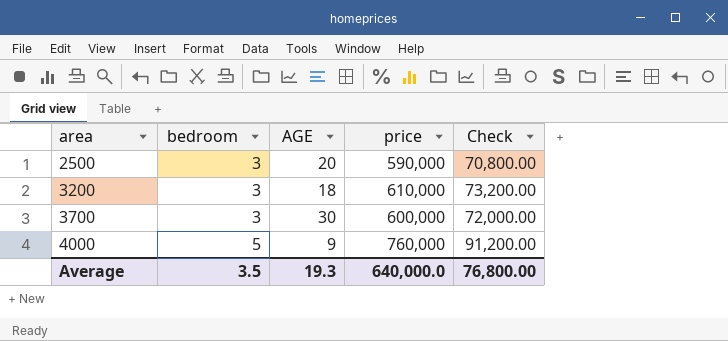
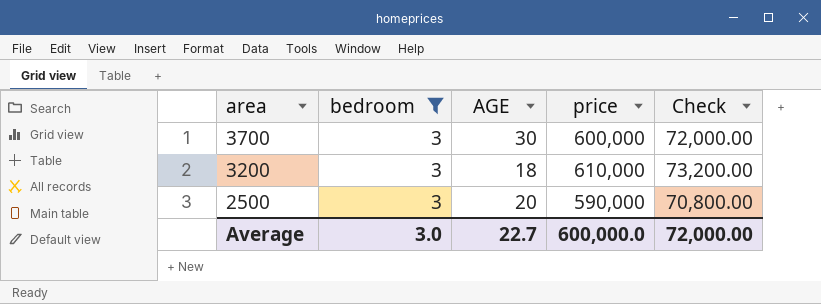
filter: none -> bedroom = 3
row order: area ascending -> area descending
Average | bedroom: 3.5 -> 3.0
Average | AGE: 19.3 -> 22.7
Average | price: 640,000.0 -> 600,000.0
Average | Check: 76,800.00 -> 72,000.00

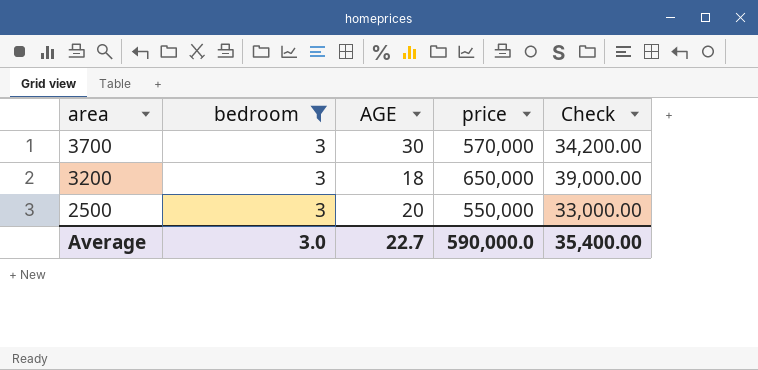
column Check | formula: [price] * 0.12 -> [price] * 0.06
3700 | price: 600,000 -> 570,000
3200 | price: 610,000 -> 650,000
2500 | price: 590,000 -> 550,000
Average | price: 600,000.0 -> 590,000.0
Average | Check: 72,000.00 -> 35,400.00

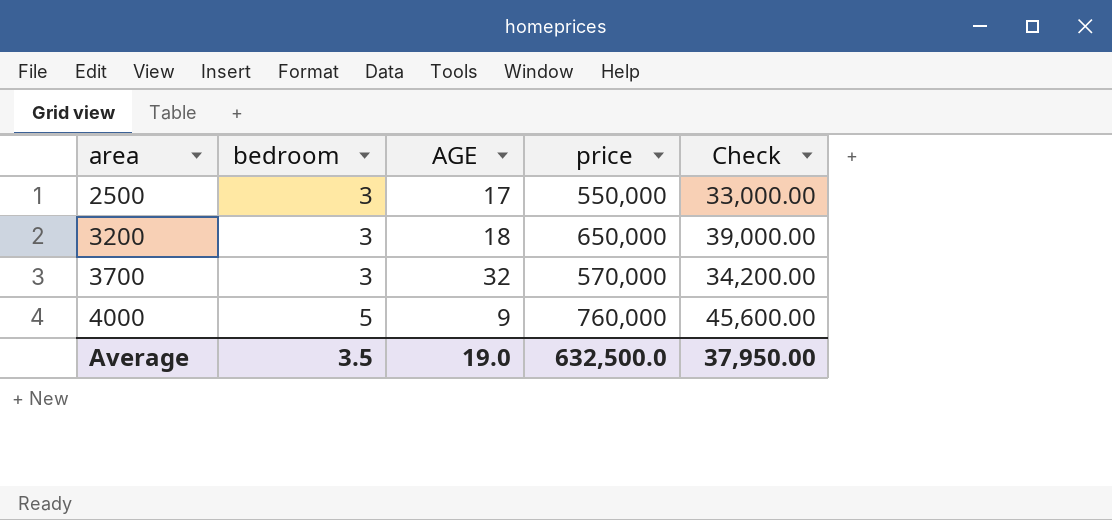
filter: bedroom = 3 -> none
row order: area descending -> area ascending
2500 | AGE: 20 -> 17
3700 | AGE: 30 -> 32
Average | bedroom: 3.0 -> 3.5
Average | AGE: 22.7 -> 19.0
Average | price: 590,000.0 -> 632,500.0
Average | Check: 35,400.00 -> 37,950.00

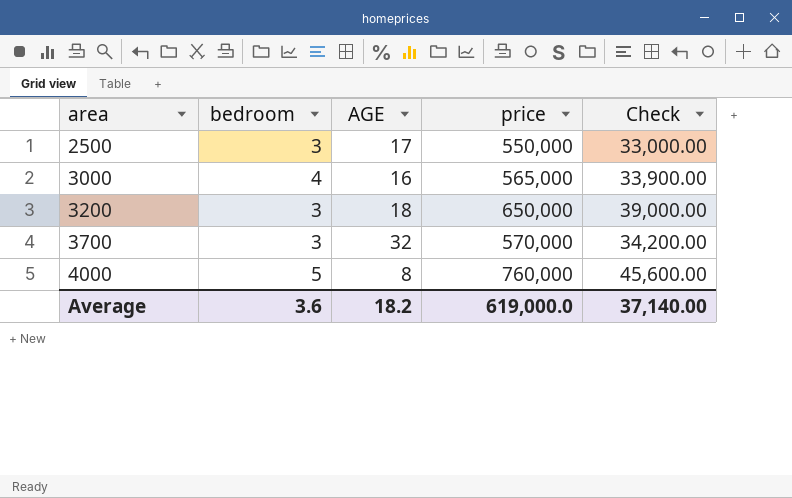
row 3000: none -> 4 | 16 | 565,000 | 33,900.00
4000 | AGE: 9 -> 8
Average | bedroom: 3.5 -> 3.6
Average | AGE: 19.0 -> 18.2
Average | price: 632,500.0 -> 619,000.0
Average | Check: 37,950.00 -> 37,140.00

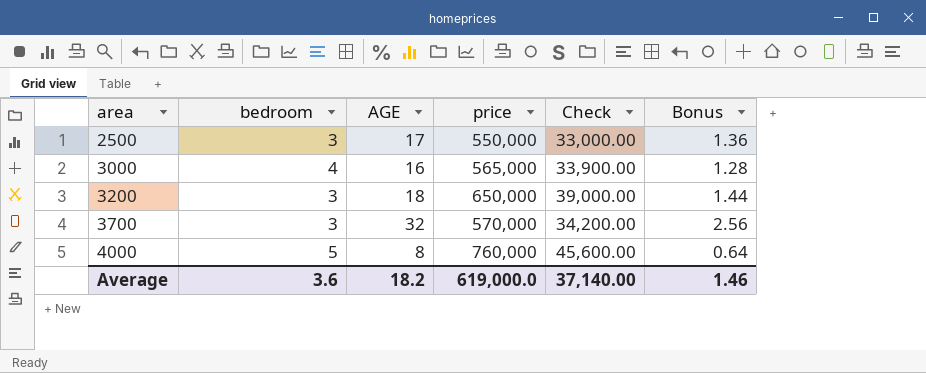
column Bonus | formula: none -> [AGE] * 0.08

